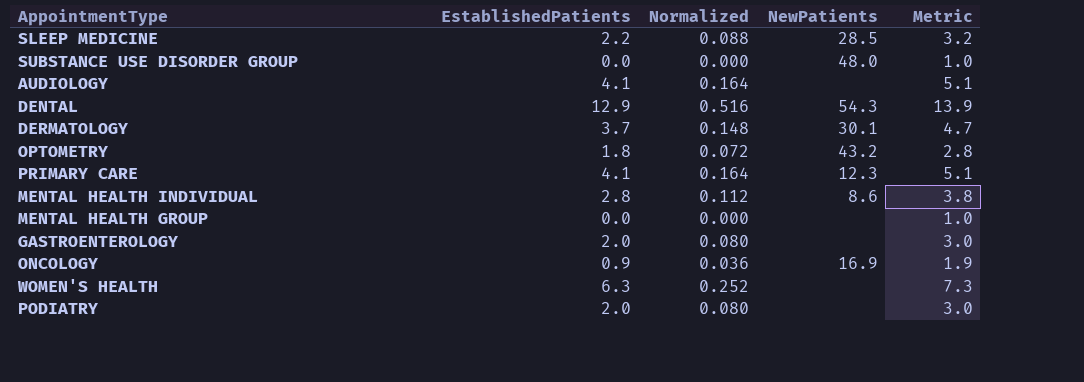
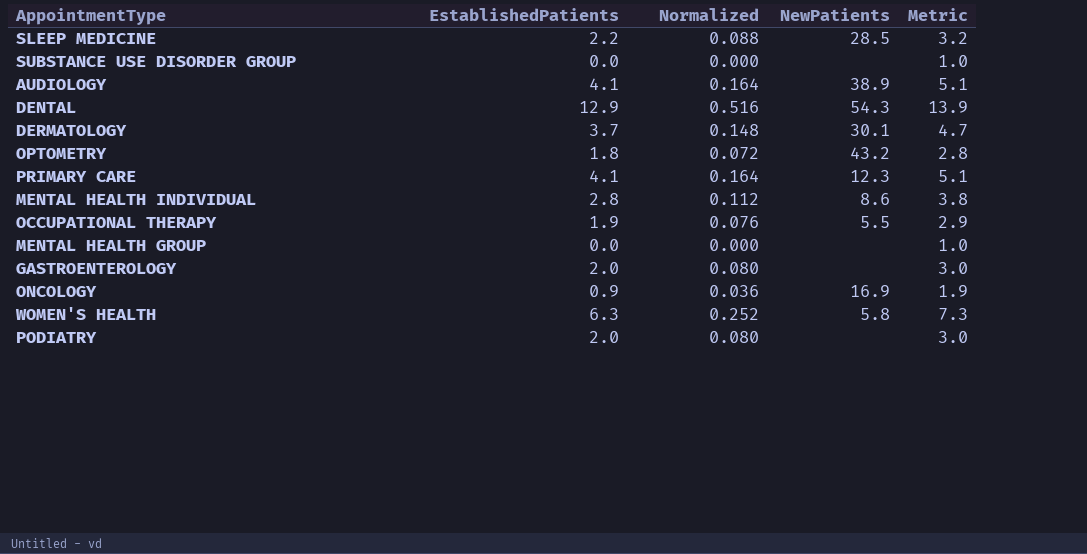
SUBSTANCE USE DISORDER GROUP | NewPatients: 48.0 -> none
AUDIOLOGY | NewPatients: none -> 38.9
row OCCUPATIONAL THERAPY: none -> 1.9 | 0.076 | 5.5 | 2.9
WOMEN'S HEALTH | NewPatients: none -> 5.8

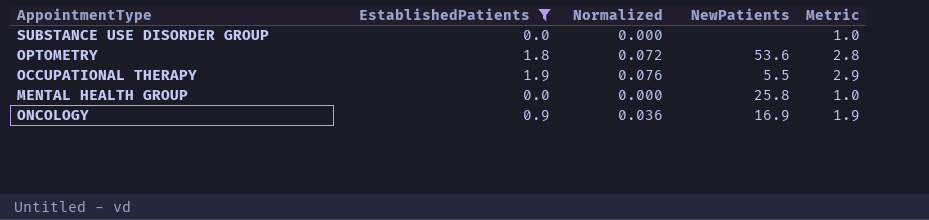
filter: none -> EstablishedPatients <= 1.9
OPTOMETRY | NewPatients: 43.2 -> 53.6
MENTAL HEALTH GROUP | NewPatients: none -> 25.8

